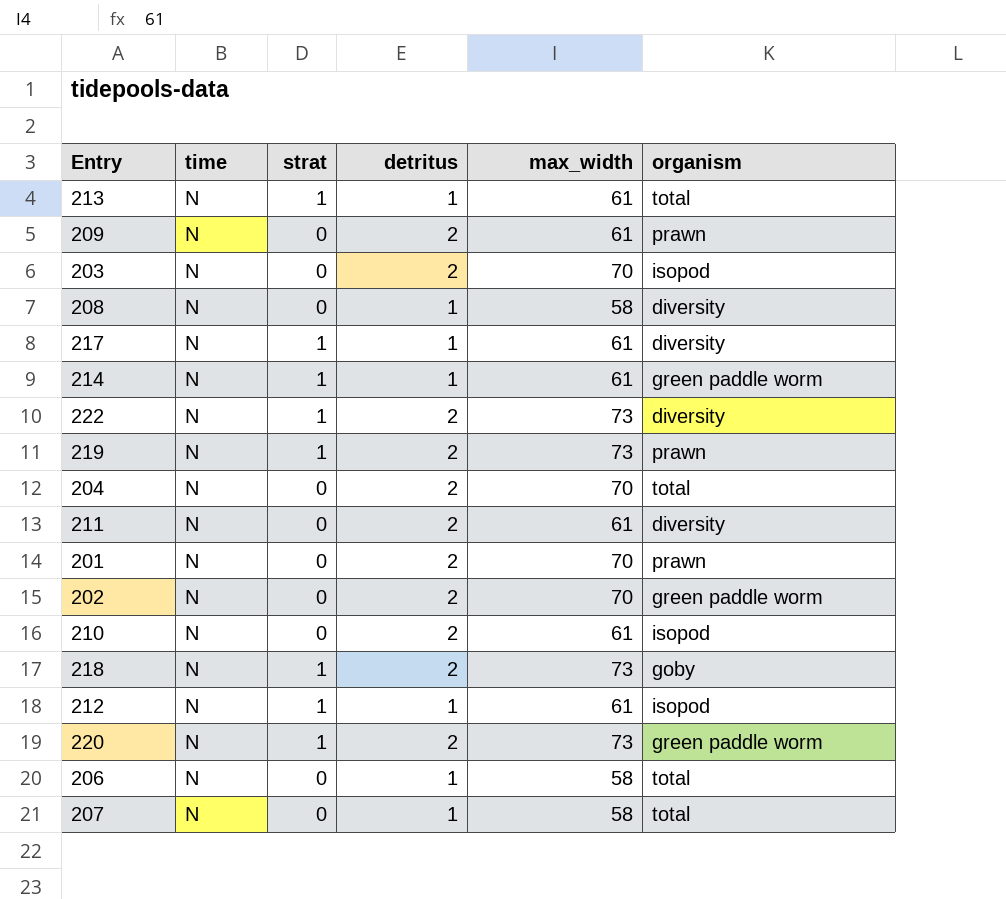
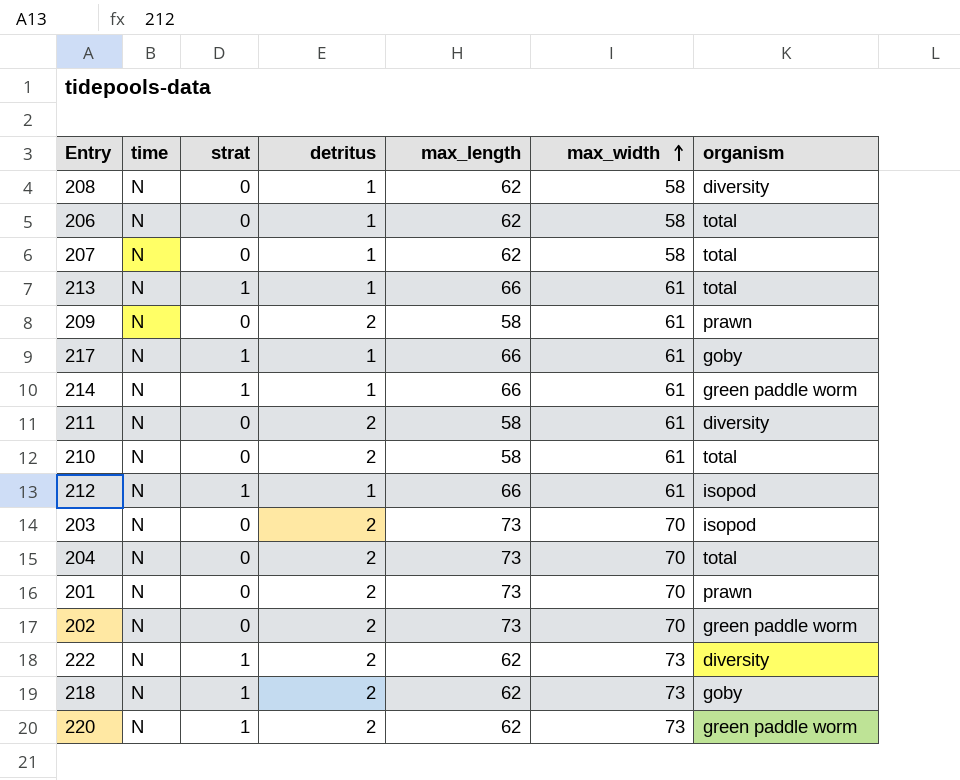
row order: none -> max_width ascending
column max_length | position: none -> 5
row 219: N | 1 | 2 | 73 | prawn -> none
217 | organism: diversity -> goby
210 | organism: isopod -> total

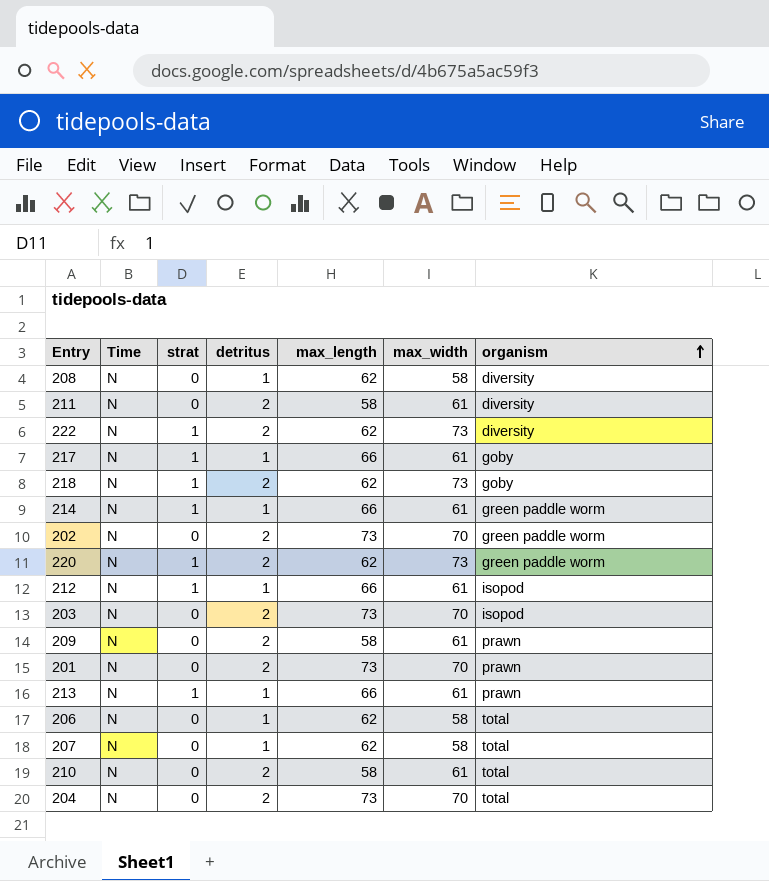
row order: max_width ascending -> organism ascending
column name: time -> Time
213 | organism: total -> prawn

